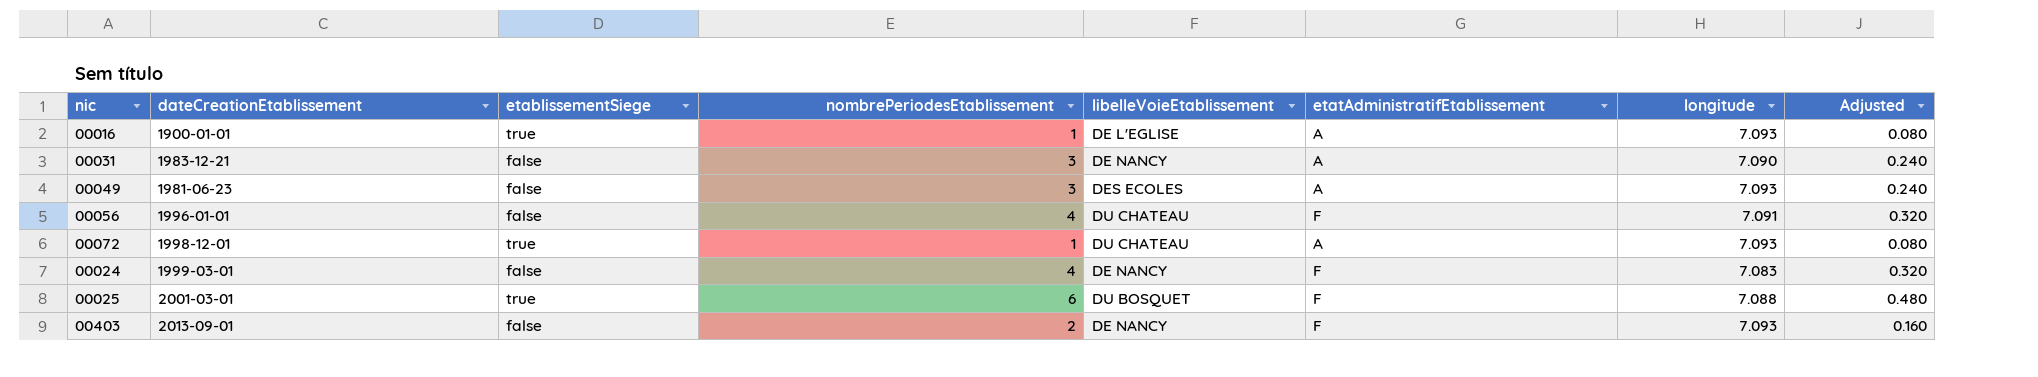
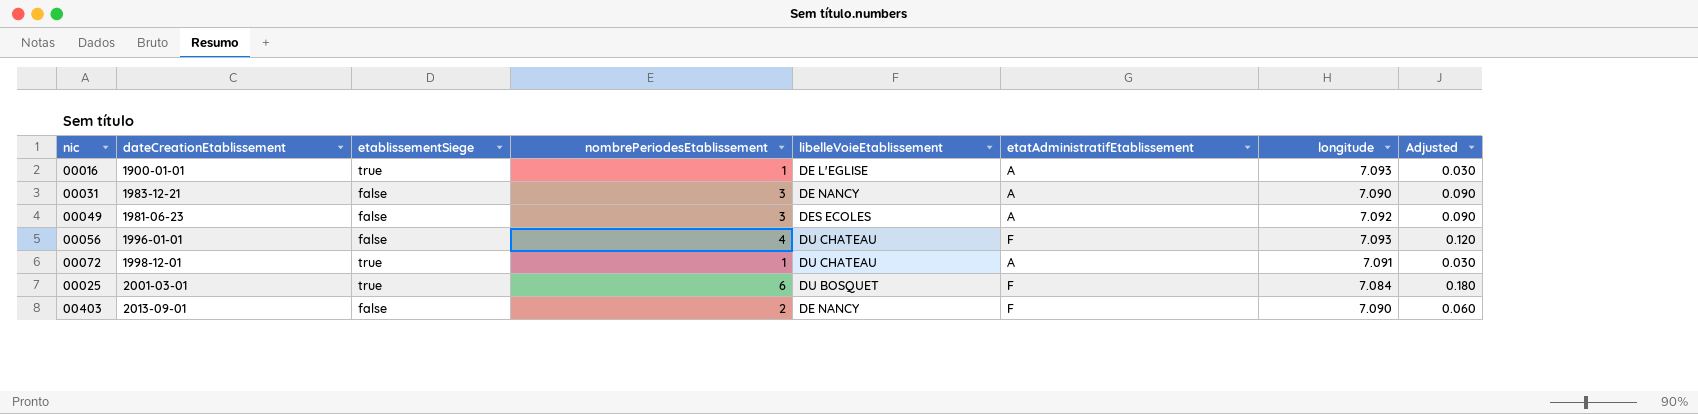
column Adjusted | formula: [nombrePeriodesEtablissement] * 0.08 -> [nombrePeriodesEtablissement] * 0.03
row 00024: 1999-03-01 | false | 4 | DE NANCY | F | 7.083 | 0.320 -> none
00049 | longitude: 7.093 -> 7.092
00056 | longitude: 7.091 -> 7.093
00072 | longitude: 7.093 -> 7.091
00025 | longitude: 7.088 -> 7.084
00403 | longitude: 7.093 -> 7.090

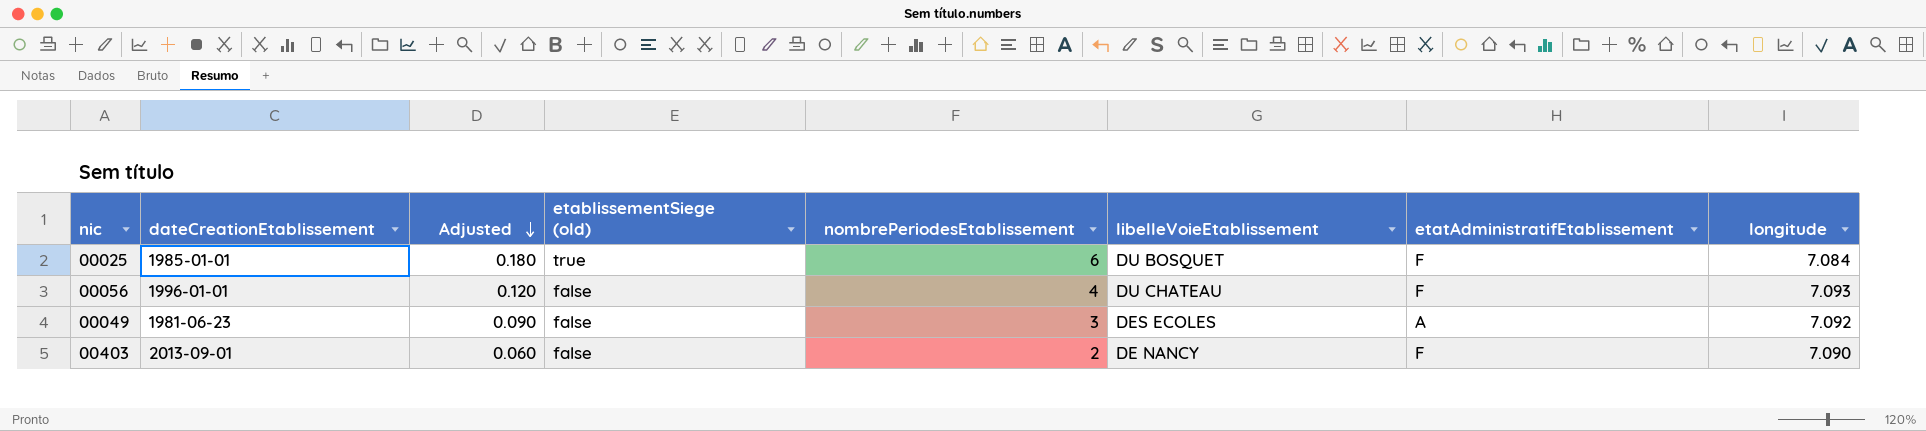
row order: none -> Adjusted descending
column Adjusted | position: 8 -> 3
column name: etablissementSiege -> etablissementSiege (old)
row 00016: 1900-01-01 | true | 1 | DE L'EGLISE | A | 7.093 | 0.030 -> none
row 00031: 1983-12-21 | false | 3 | DE NANCY | A | 7.090 | 0.090 -> none
row 00072: 1998-12-01 | true | 1 | DU CHATEAU | A | 7.091 | 0.030 -> none
00025 | dateCreationEtablissement: 2001-03-01 -> 1985-01-01

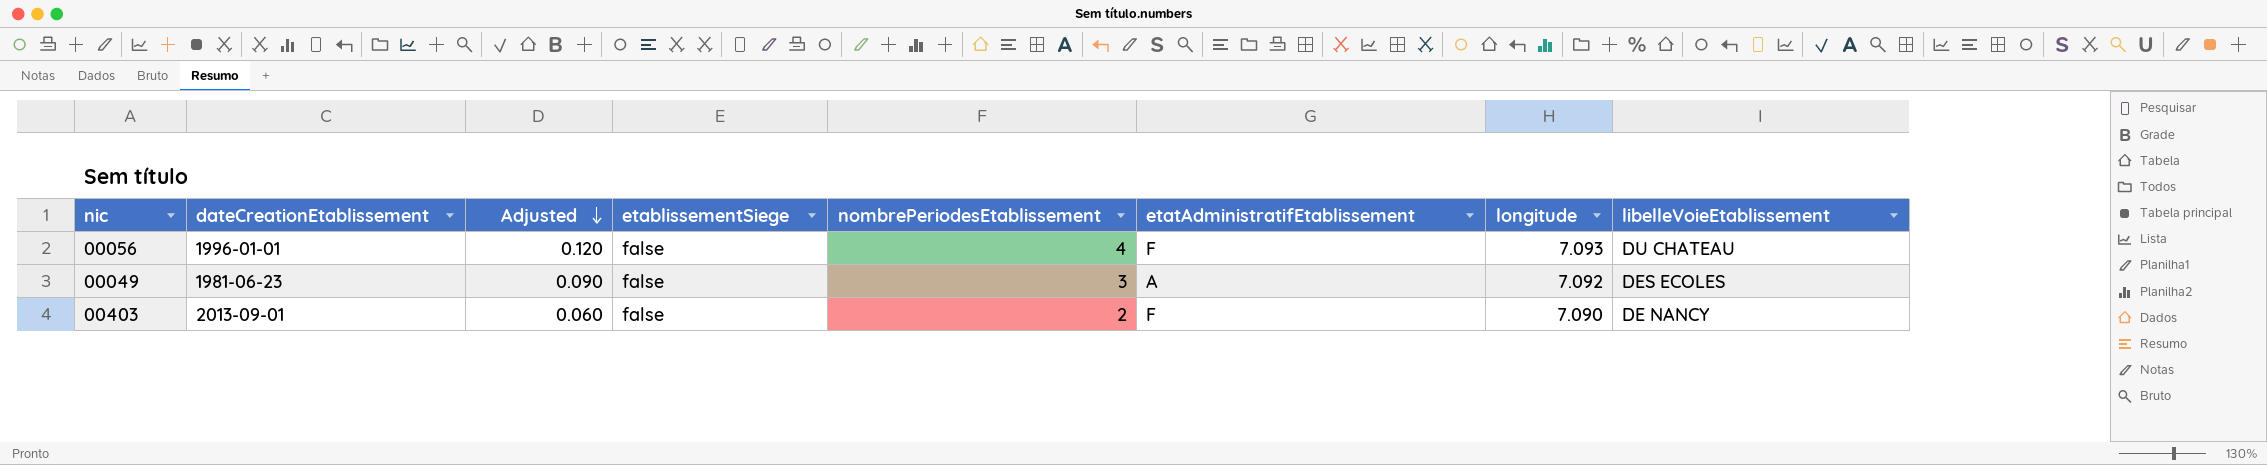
column name: etablissementSiege (old) -> etablissementSiege
column libelleVoieEtablissement | position: 6 -> 8
row 00025: 1985-01-01 | 0.180 | true | 6 | DU BOSQUET | F | 7.084 -> none

